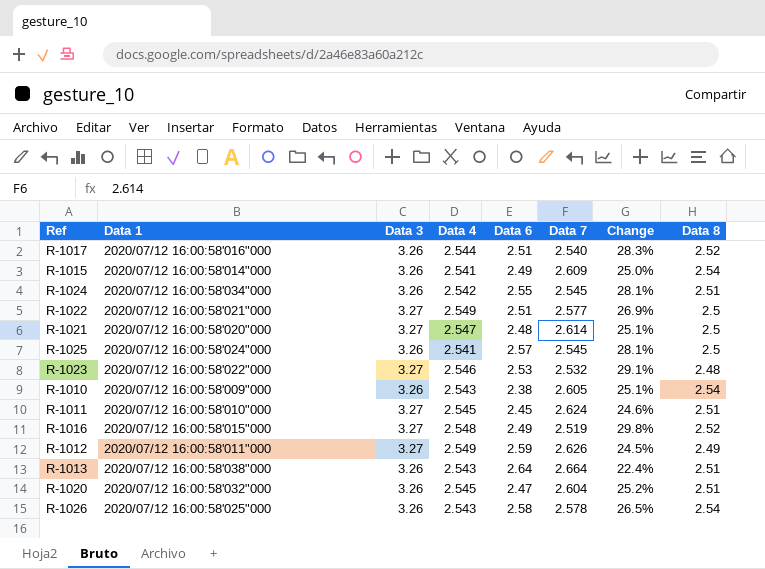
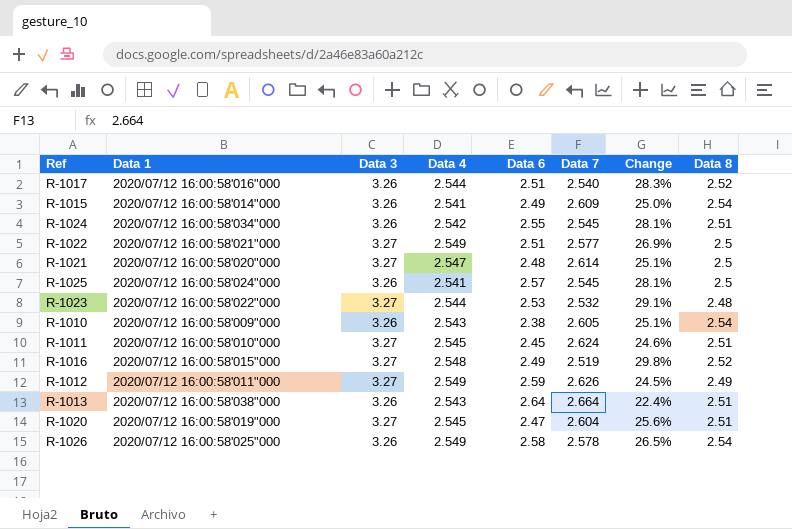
R-1023 | Data 4: 2.546 -> 2.544
R-1020 | Data 1: 2020/07/12 16:00:58'032"000 -> 2020/07/12 16:00:58'019"000
R-1020 | Data 3: 3.26 -> 3.27
R-1020 | Change: 25.2% -> 25.6%
R-1026 | Data 4: 2.543 -> 2.549

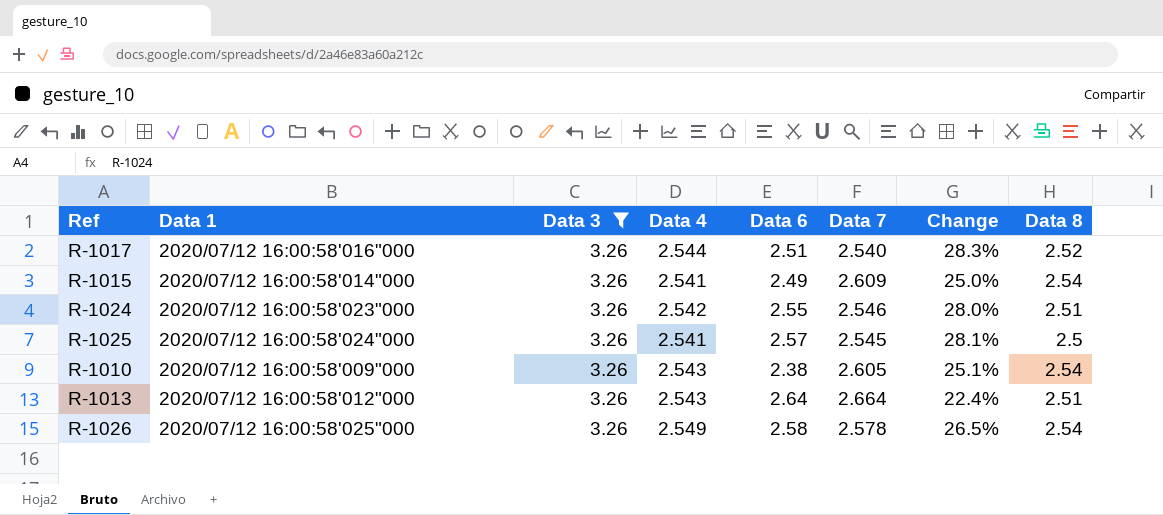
filter: none -> Data 3 = 3.26
R-1024 | Data 1: 2020/07/12 16:00:58'034"000 -> 2020/07/12 16:00:58'023"000
R-1024 | Data 7: 2.545 -> 2.546
R-1024 | Change: 28.1% -> 28.0%
R-1013 | Data 1: 2020/07/12 16:00:58'038"000 -> 2020/07/12 16:00:58'012"000

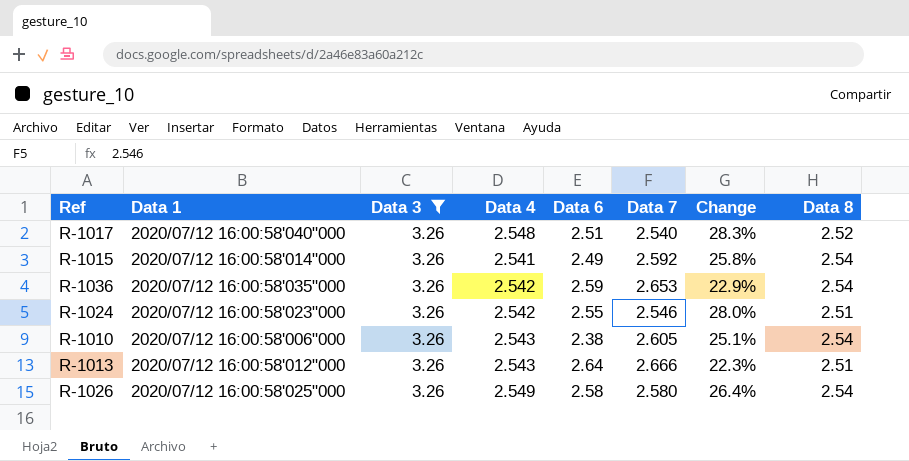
row R-1025: 2020/07/12 16:00:58'024"000 | 3.26 | 2.541 | 2.57 | 2.545 | 28.1% | 2.5 -> none
R-1017 | Data 1: 2020/07/12 16:00:58'016"000 -> 2020/07/12 16:00:58'040"000
R-1017 | Data 4: 2.544 -> 2.548
R-1015 | Data 7: 2.609 -> 2.592
R-1015 | Change: 25.0% -> 25.8%
row R-1036: none -> 2020/07/12 16:00:58'035"000 | 3.26 | 2.542 | 2.59 | 2.653 | 22.9% | 2.54
R-1010 | Data 1: 2020/07/12 16:00:58'009"000 -> 2020/07/12 16:00:58'006"000
R-1013 | Data 7: 2.664 -> 2.666
R-1013 | Change: 22.4% -> 22.3%
R-1026 | Data 7: 2.578 -> 2.580
R-1026 | Change: 26.5% -> 26.4%

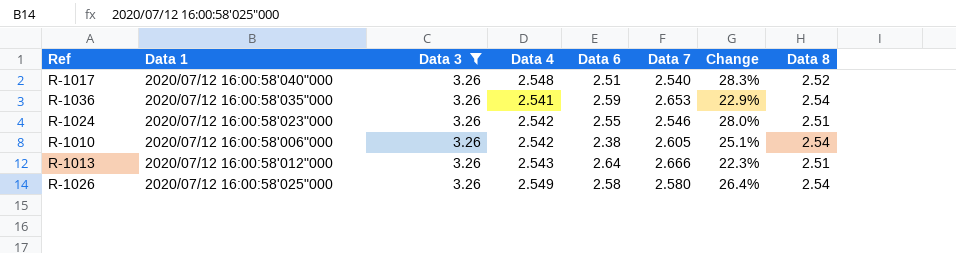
row R-1015: 2020/07/12 16:00:58'014"000 | 3.26 | 2.541 | 2.49 | 2.592 | 25.8% | 2.54 -> none
R-1036 | Data 4: 2.542 -> 2.541
R-1010 | Data 4: 2.543 -> 2.542

